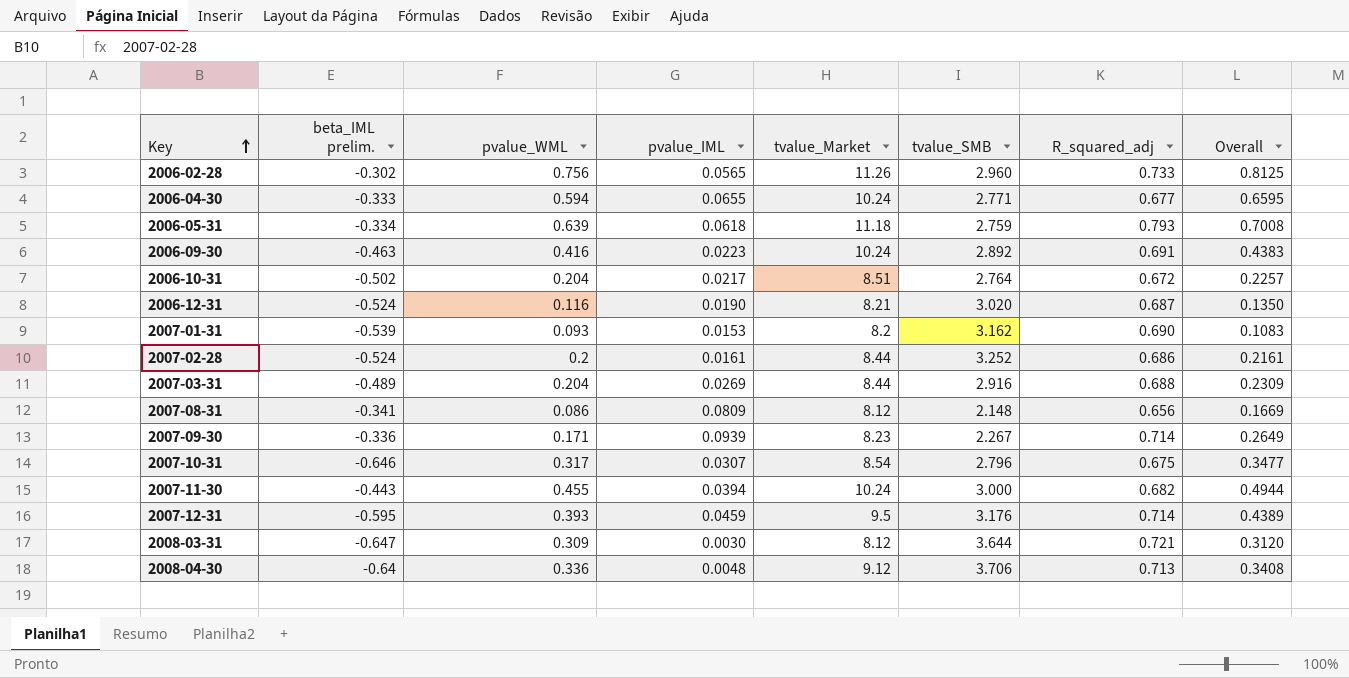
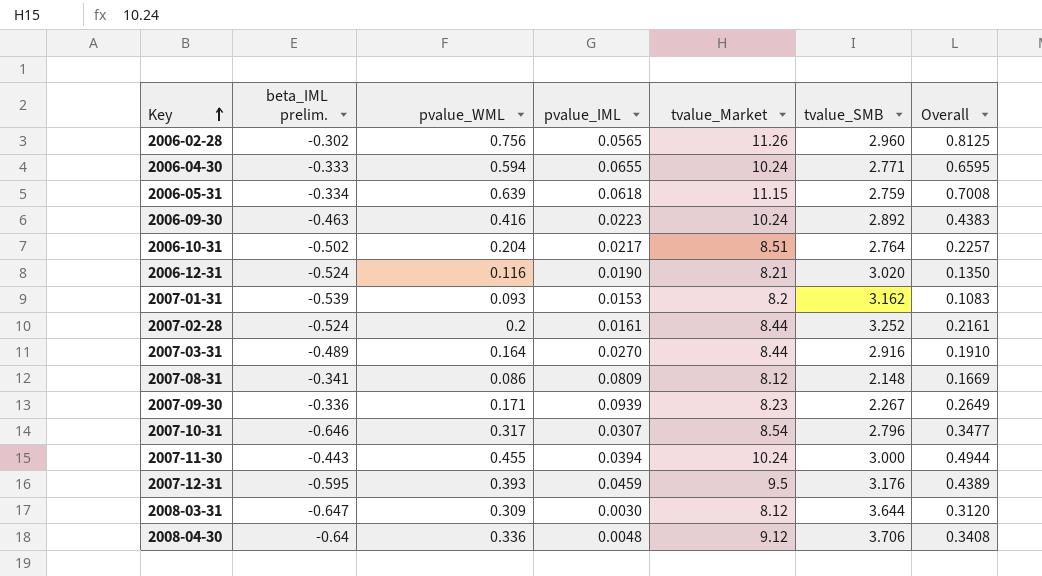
column R_squared_adj | position: 7 -> none
2006-05-31 | tvalue_Market: 11.18 -> 11.15
2007-03-31 | pvalue_WML: 0.204 -> 0.164
2007-03-31 | pvalue_IML: 0.0269 -> 0.0270
2007-03-31 | Overall: 0.2309 -> 0.1910

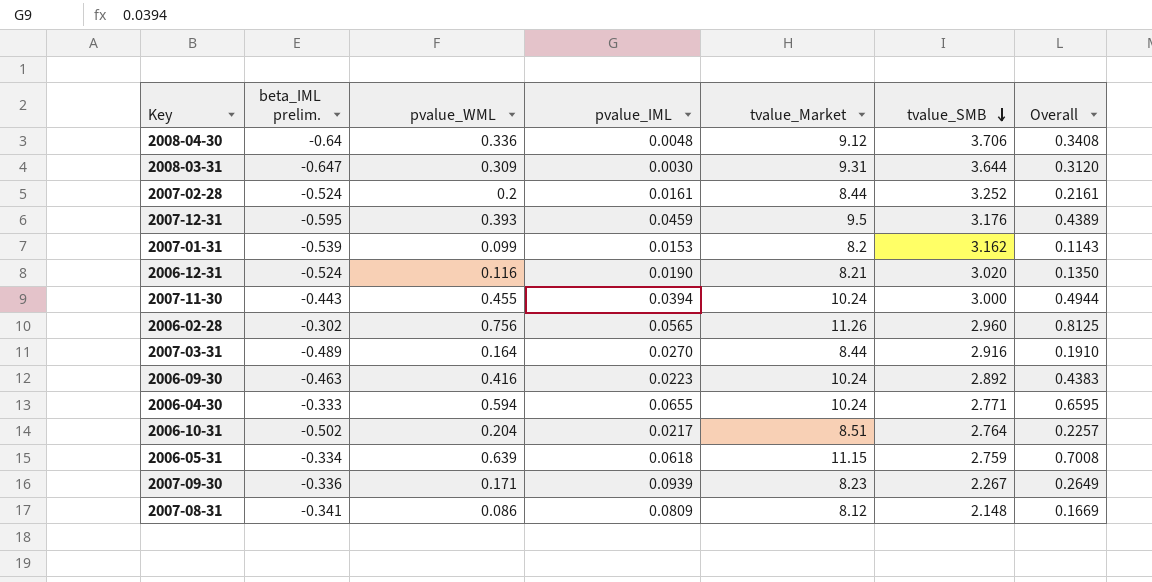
row order: Key ascending -> tvalue_SMB descending
row 2007-10-31: -0.646 | 0.317 | 0.0307 | 8.54 | 2.796 | 0.3477 -> none
2008-03-31 | tvalue_Market: 8.12 -> 9.31
2007-01-31 | pvalue_WML: 0.093 -> 0.099
2007-01-31 | Overall: 0.1083 -> 0.1143

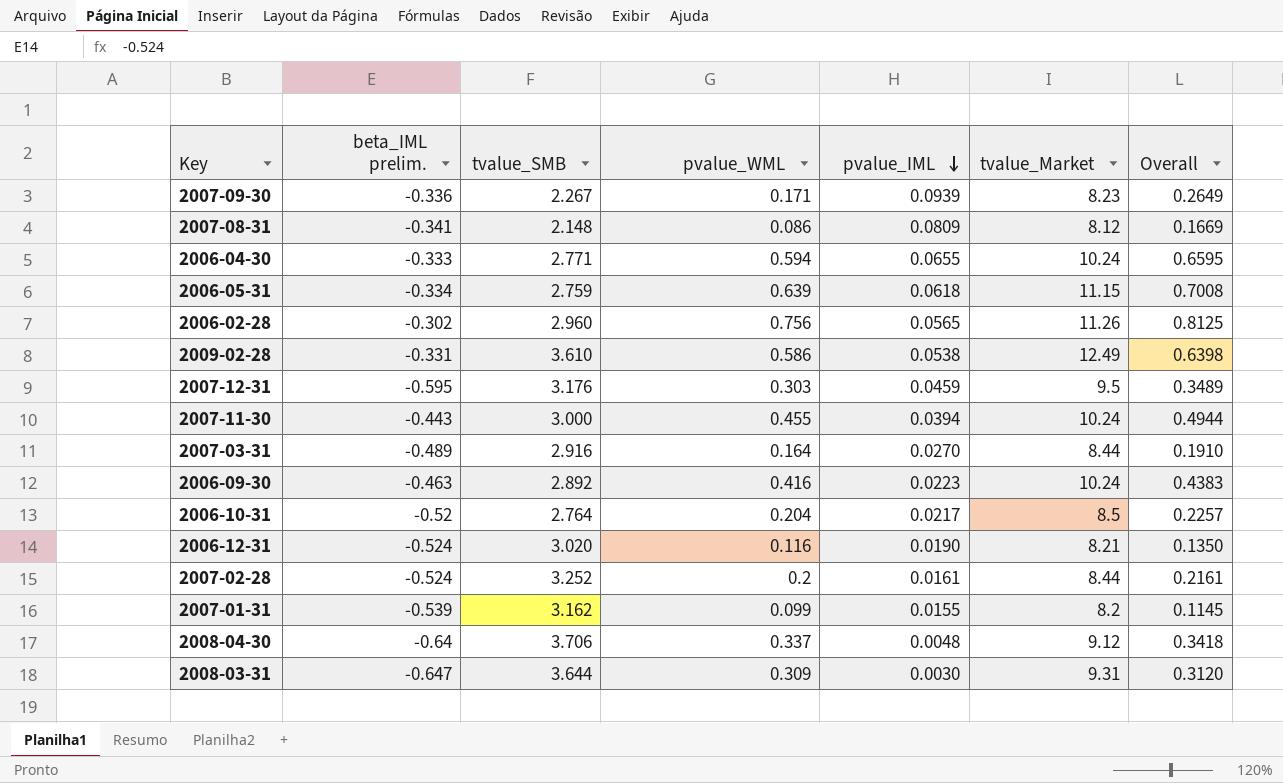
row order: tvalue_SMB descending -> pvalue_IML descending
column tvalue_SMB | position: 6 -> 3
row 2009-02-28: none -> -0.331 | 3.610 | 0.586 | 0.0538 | 12.49 | 0.6398
2007-12-31 | pvalue_WML: 0.393 -> 0.303
2007-12-31 | Overall: 0.4389 -> 0.3489
2006-10-31 | beta_IML prelim.: -0.502 -> -0.52
2006-10-31 | tvalue_Market: 8.51 -> 8.5
2007-01-31 | pvalue_IML: 0.0153 -> 0.0155
2007-01-31 | Overall: 0.1143 -> 0.1145
2008-04-30 | pvalue_WML: 0.336 -> 0.337
2008-04-30 | Overall: 0.3408 -> 0.3418

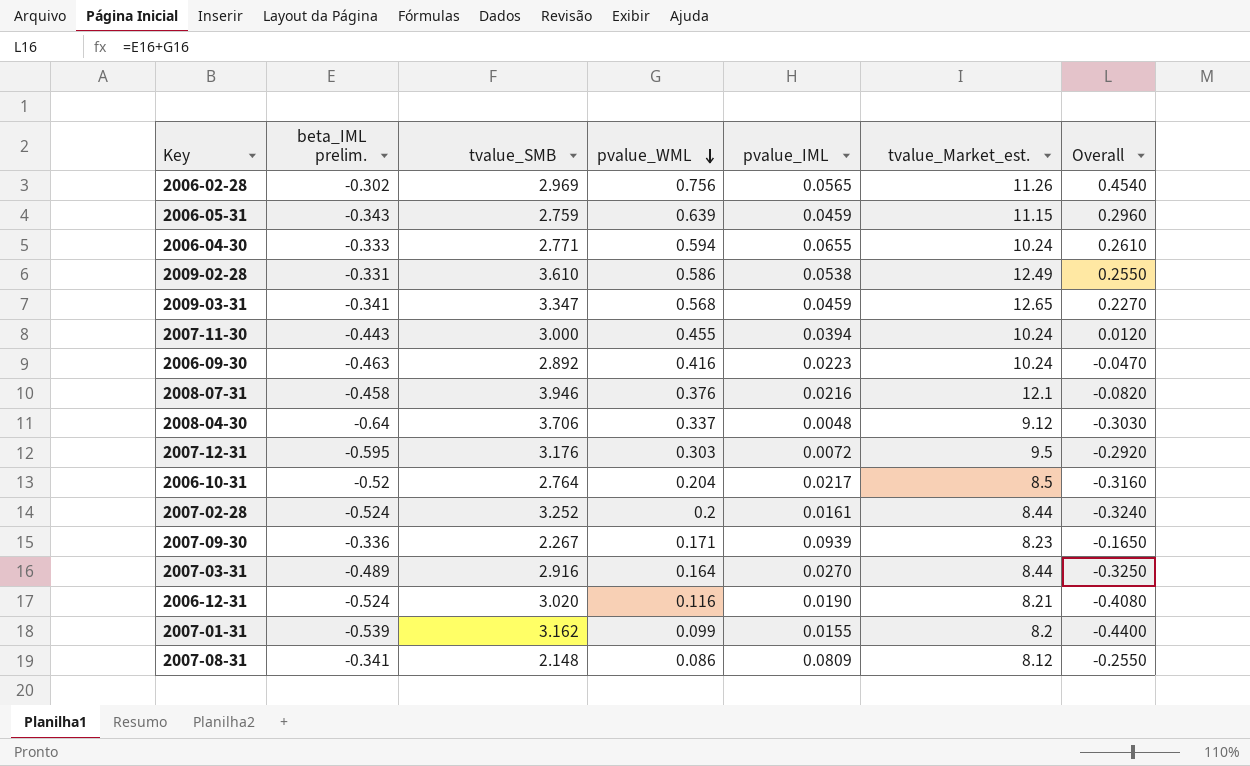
row order: pvalue_IML descending -> pvalue_WML descending
column name: tvalue_Market -> tvalue_Market_est.
column Overall | formula: [pvalue_WML] + [pvalue_IML] -> [beta_IML prelim.] + [pvalue_WML]
row 2008-03-31: -0.647 | 3.644 | 0.309 | 0.0030 | 9.31 | 0.3120 -> none
2006-02-28 | tvalue_SMB: 2.960 -> 2.969
2006-05-31 | beta_IML prelim.: -0.334 -> -0.343
2006-05-31 | pvalue_IML: 0.0618 -> 0.0459
row 2009-03-31: none -> -0.341 | 3.347 | 0.568 | 0.0459 | 12.65 | 0.2270
row 2008-07-31: none -> -0.458 | 3.946 | 0.376 | 0.0216 | 12.1 | -0.0820
2007-12-31 | pvalue_IML: 0.0459 -> 0.0072

